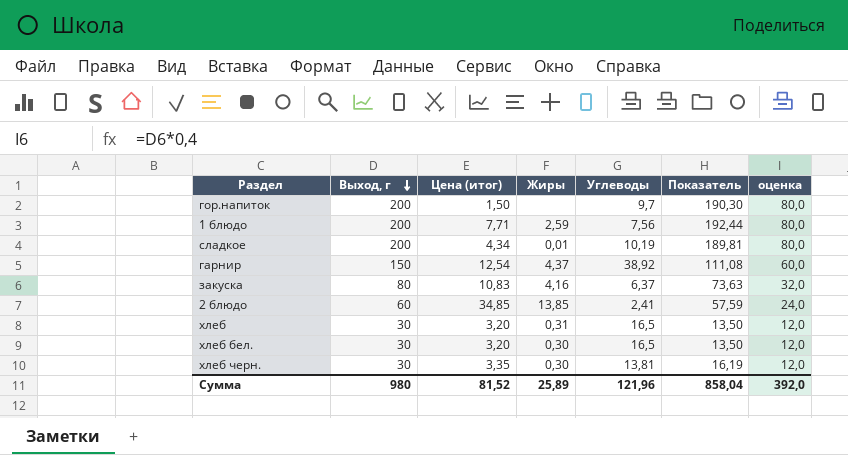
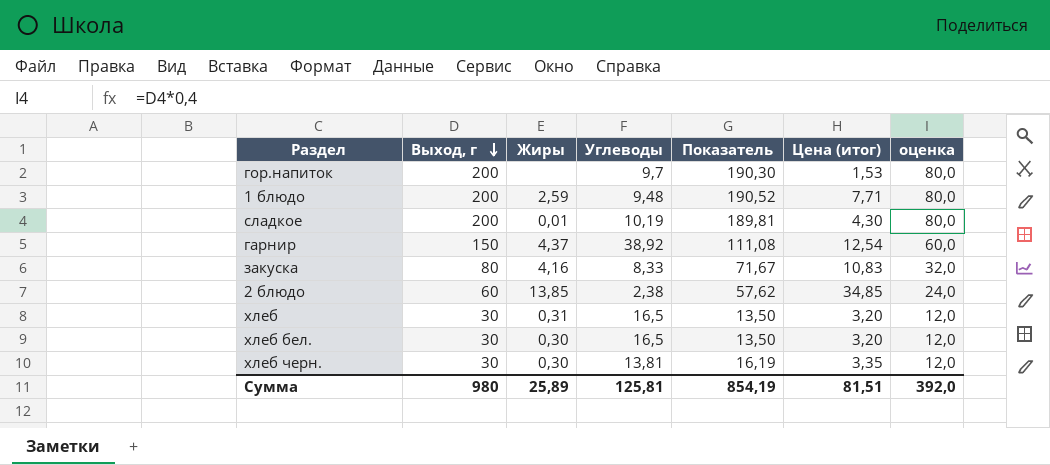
column Цена (итог) | position: 3 -> 6
гор.напиток | Цена (итог): 1,50 -> 1,53
1 блюдо | Углеводы: 7,56 -> 9,48
1 блюдо | Показатель: 192,44 -> 190,52
сладкое | Цена (итог): 4,34 -> 4,30
закуска | Углеводы: 6,37 -> 8,33
закуска | Показатель: 73,63 -> 71,67
2 блюдо | Углеводы: 2,41 -> 2,38
2 блюдо | Показатель: 57,59 -> 57,62
Сумма | Углеводы: 121,96 -> 125,81
Сумма | Показатель: 858,04 -> 854,19
Сумма | Цена (итог): 81,52 -> 81,51

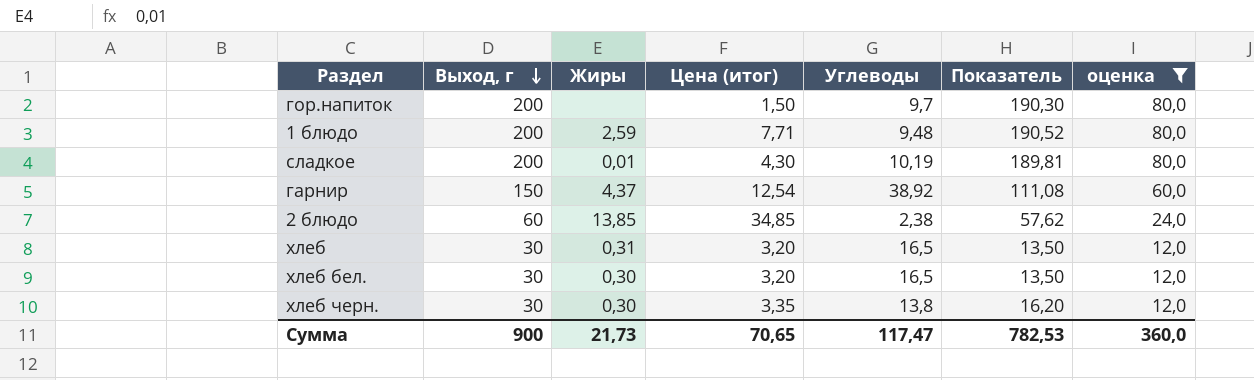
filter: none -> оценка != 32,0
column Цена (итог) | position: 6 -> 4
гор.напиток | Цена (итог): 1,53 -> 1,50
хлеб черн. | Углеводы: 13,81 -> 13,8
хлеб черн. | Показатель: 16,19 -> 16,20
Сумма | Выход, г: 980 -> 900
Сумма | Жиры: 25,89 -> 21,73
Сумма | Цена (итог): 81,51 -> 70,65
Сумма | Углеводы: 125,81 -> 117,47
Сумма | Показатель: 854,19 -> 782,53
Сумма | оценка: 392,0 -> 360,0

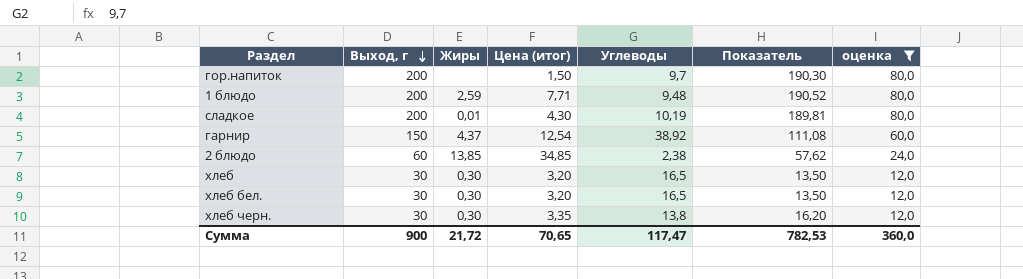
хлеб | Жиры: 0,31 -> 0,30
Сумма | Жиры: 21,73 -> 21,72

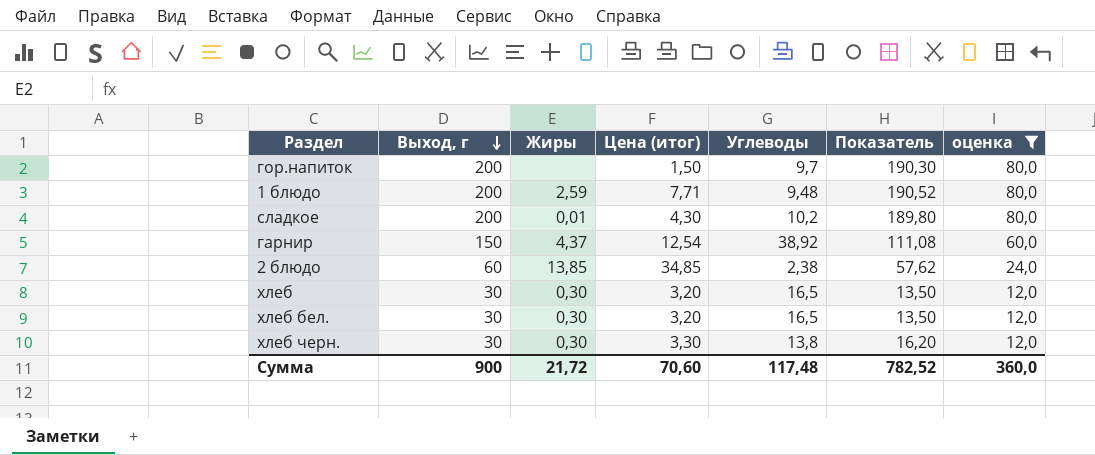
сладкое | Углеводы: 10,19 -> 10,2
сладкое | Показатель: 189,81 -> 189,80
хлеб черн. | Цена (итог): 3,35 -> 3,30
Сумма | Цена (итог): 70,65 -> 70,60
Сумма | Углеводы: 117,47 -> 117,48
Сумма | Показатель: 782,53 -> 782,52

